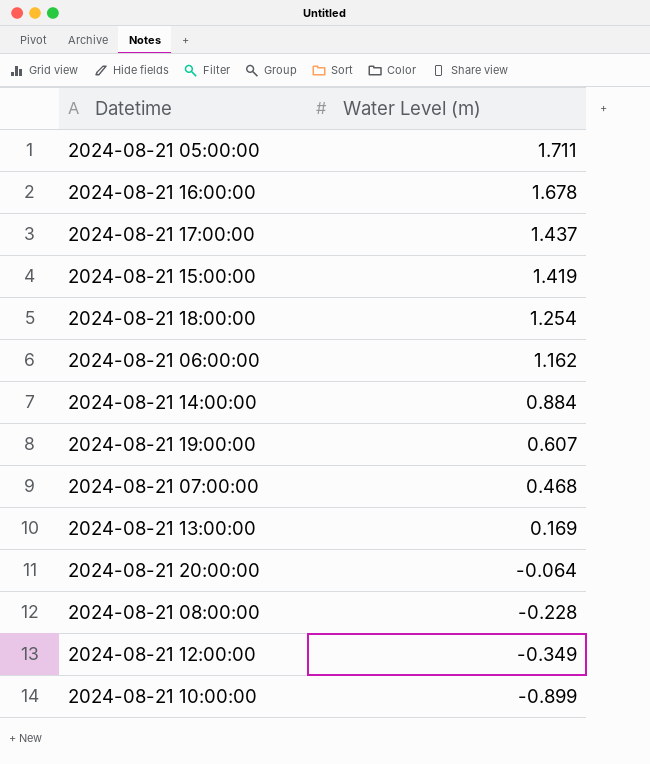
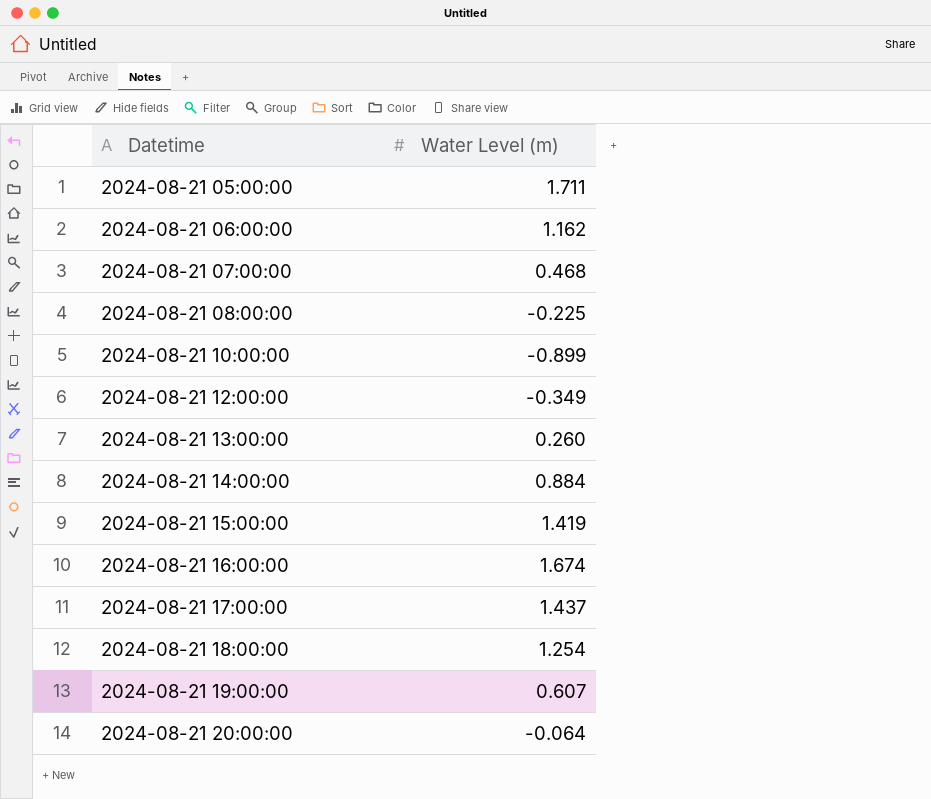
row order: Water Level (m) descending -> Datetime ascending
2024-08-21 08:00:00 | Water Level (m): -0.228 -> -0.225
2024-08-21 13:00:00 | Water Level (m): 0.169 -> 0.260
2024-08-21 16:00:00 | Water Level (m): 1.678 -> 1.674

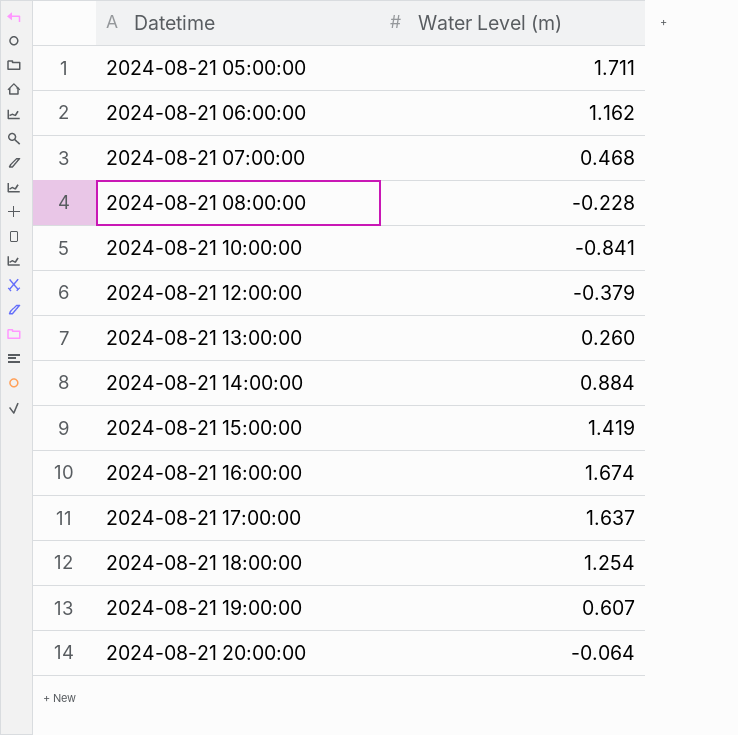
2024-08-21 08:00:00 | Water Level (m): -0.225 -> -0.228
2024-08-21 10:00:00 | Water Level (m): -0.899 -> -0.841
2024-08-21 12:00:00 | Water Level (m): -0.349 -> -0.379
2024-08-21 17:00:00 | Water Level (m): 1.437 -> 1.637

